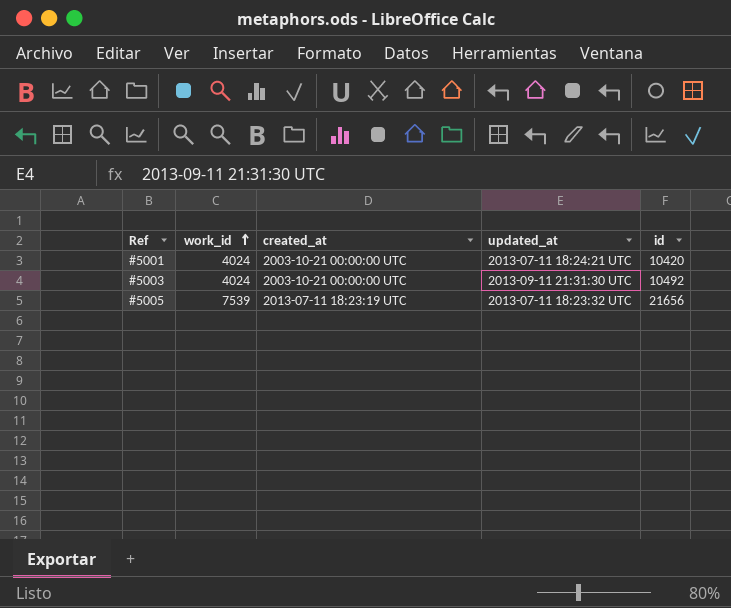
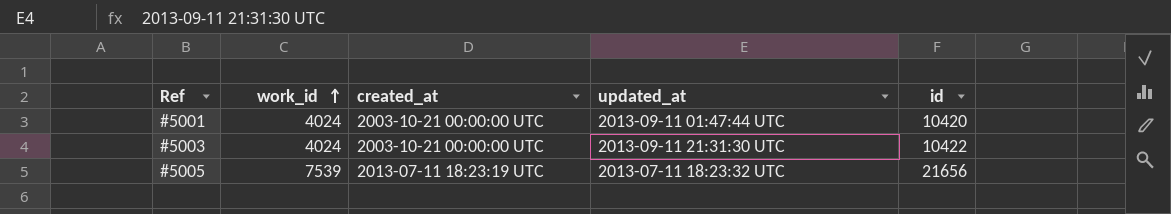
#5001 | updated_at: 2013-07-11 18:24:21 UTC -> 2013-09-11 01:47:44 UTC
#5003 | id: 10492 -> 10422

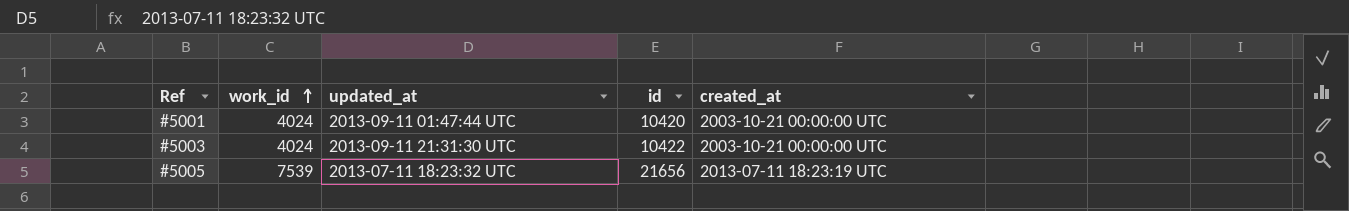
column created_at | position: 3 -> 5

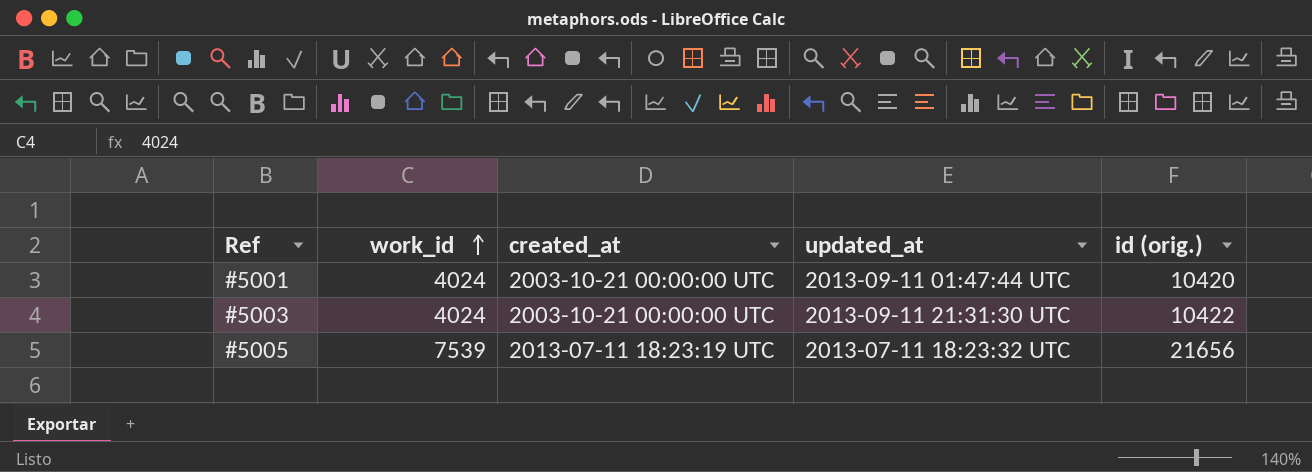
column created_at | position: 5 -> 3
column name: id -> id (orig.)

